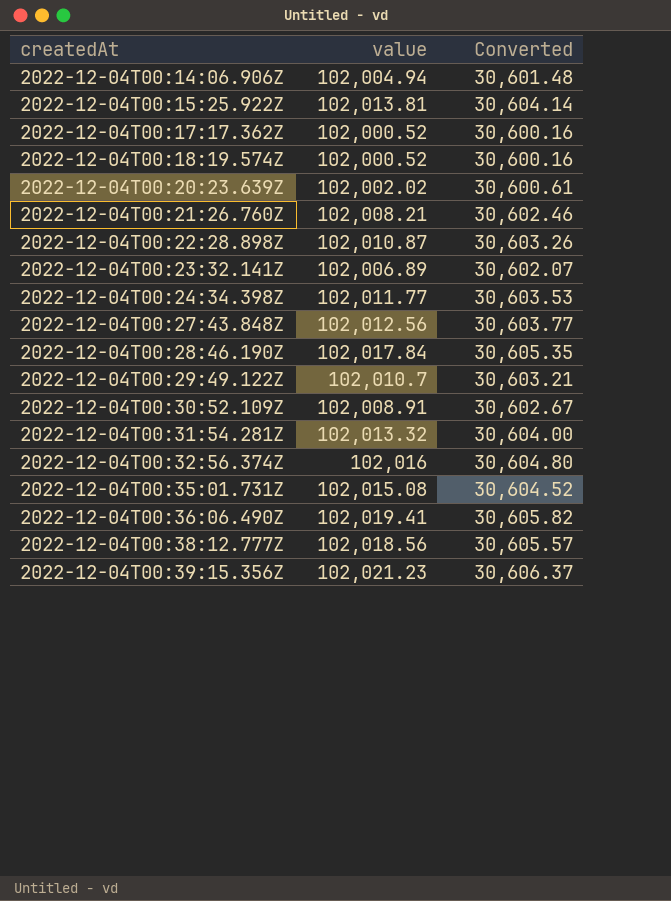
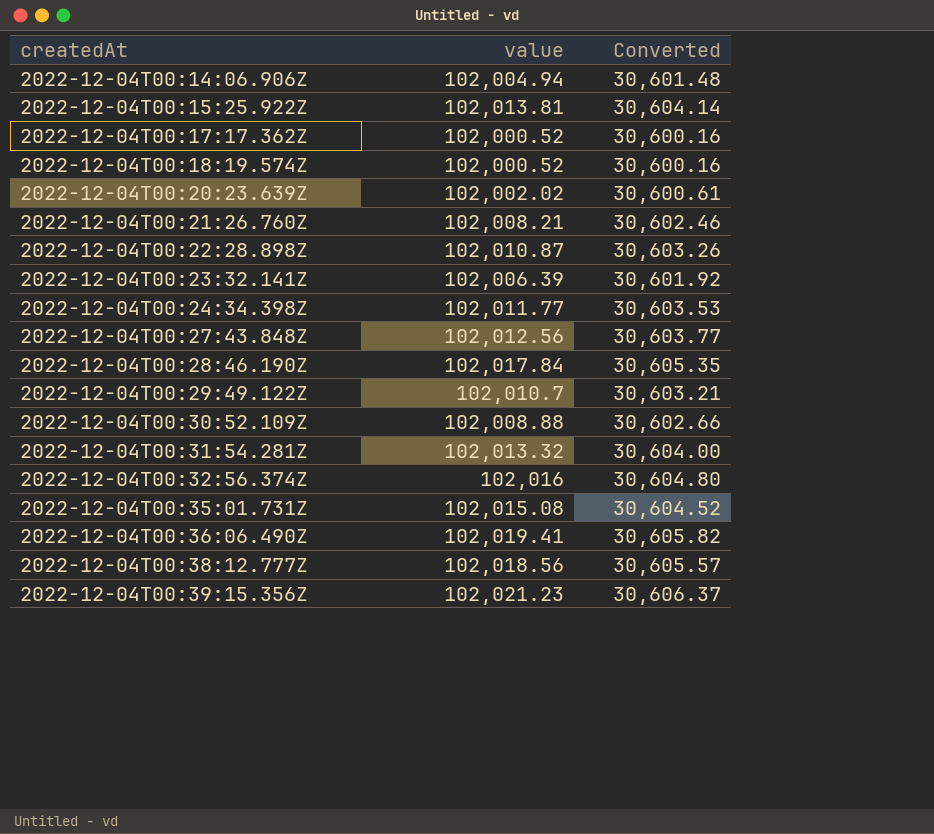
2022-12-04T00:23:32.141Z | value: 102,006.89 -> 102,006.39
2022-12-04T00:23:32.141Z | Converted: 30,602.07 -> 30,601.92
2022-12-04T00:30:52.109Z | value: 102,008.91 -> 102,008.88
2022-12-04T00:30:52.109Z | Converted: 30,602.67 -> 30,602.66

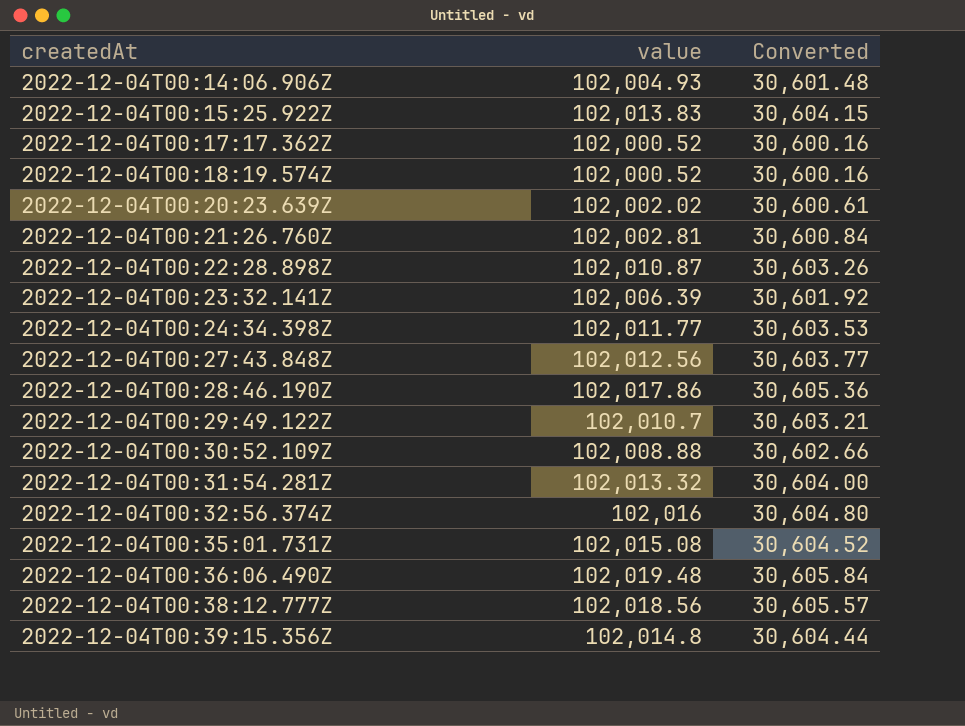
2022-12-04T00:14:06.906Z | value: 102,004.94 -> 102,004.93
2022-12-04T00:15:25.922Z | value: 102,013.81 -> 102,013.83
2022-12-04T00:15:25.922Z | Converted: 30,604.14 -> 30,604.15
2022-12-04T00:21:26.760Z | value: 102,008.21 -> 102,002.81
2022-12-04T00:21:26.760Z | Converted: 30,602.46 -> 30,600.84
2022-12-04T00:28:46.190Z | value: 102,017.84 -> 102,017.86
2022-12-04T00:28:46.190Z | Converted: 30,605.35 -> 30,605.36
2022-12-04T00:36:06.490Z | value: 102,019.41 -> 102,019.48
2022-12-04T00:36:06.490Z | Converted: 30,605.82 -> 30,605.84
2022-12-04T00:39:15.356Z | value: 102,021.23 -> 102,014.8
2022-12-04T00:39:15.356Z | Converted: 30,606.37 -> 30,604.44

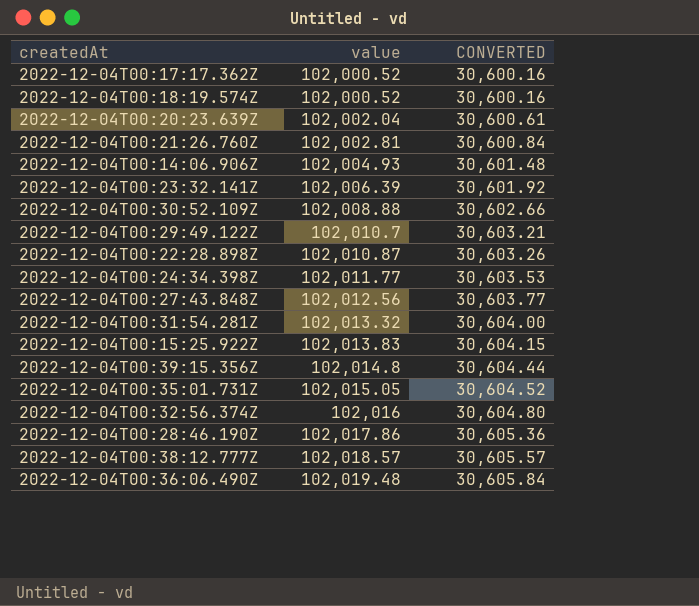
row order: createdAt ascending -> value ascending
column name: Converted -> CONVERTED
2022-12-04T00:20:23.639Z | value: 102,002.02 -> 102,002.04
2022-12-04T00:35:01.731Z | value: 102,015.08 -> 102,015.05
2022-12-04T00:38:12.777Z | value: 102,018.56 -> 102,018.57

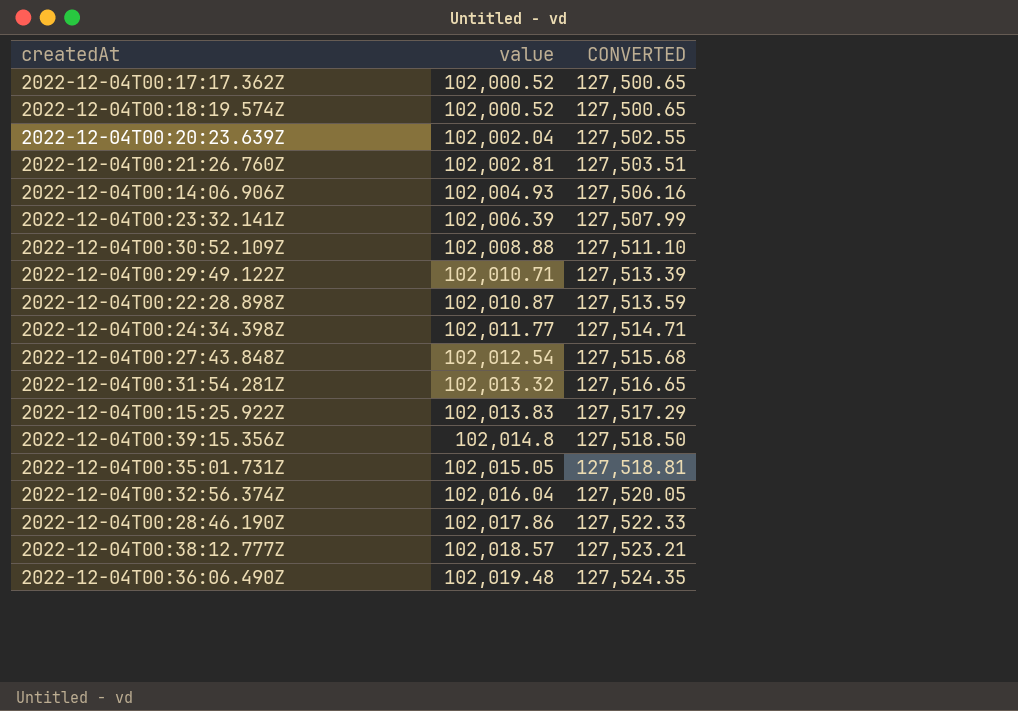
column CONVERTED | formula: [value] * 0.3 -> [value] * 1.25
2022-12-04T00:29:49.122Z | value: 102,010.7 -> 102,010.71
2022-12-04T00:27:43.848Z | value: 102,012.56 -> 102,012.54
2022-12-04T00:32:56.374Z | value: 102,016 -> 102,016.04

